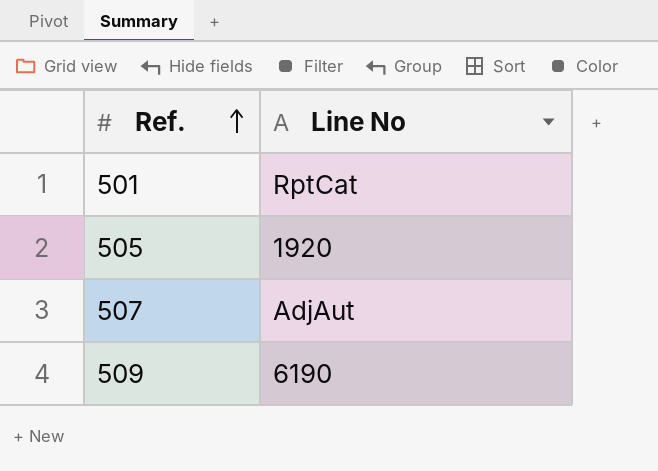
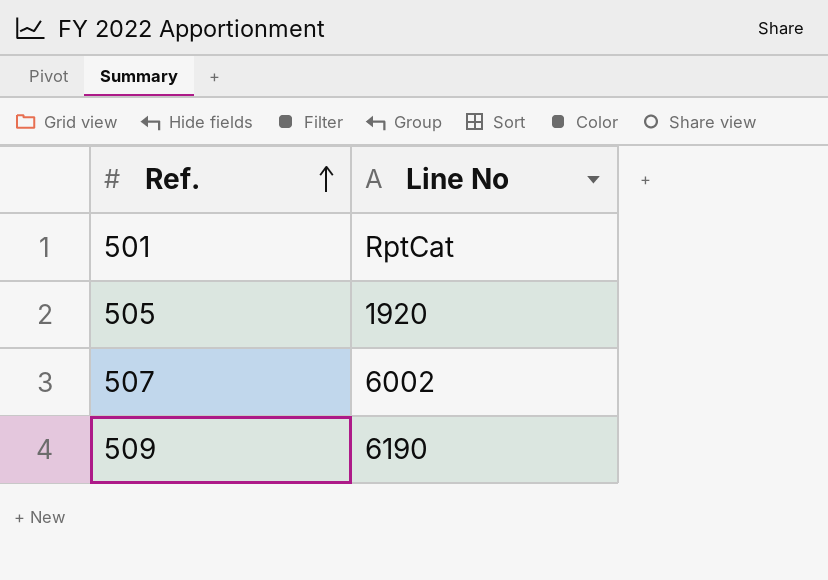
507 | Line No: AdjAut -> 6002

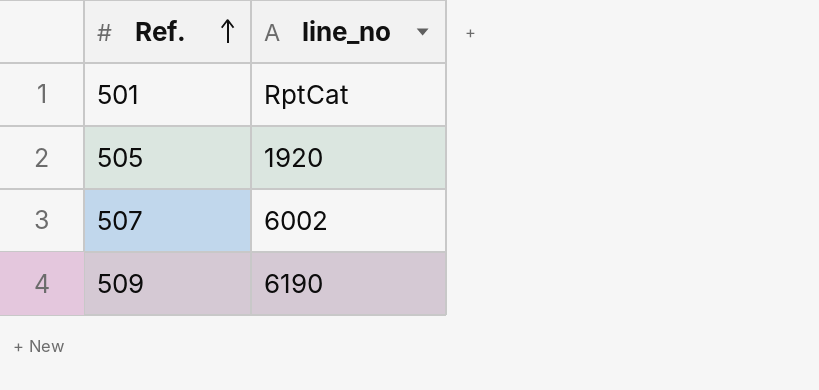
column name: Line No -> line_no

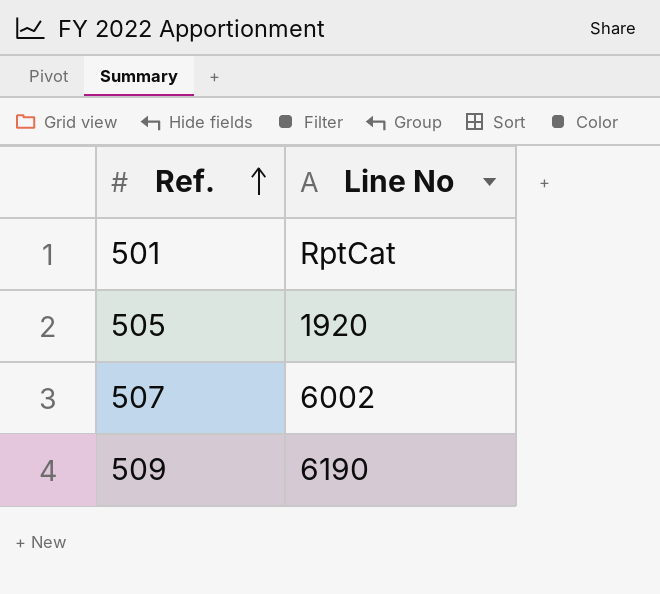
column name: line_no -> Line No

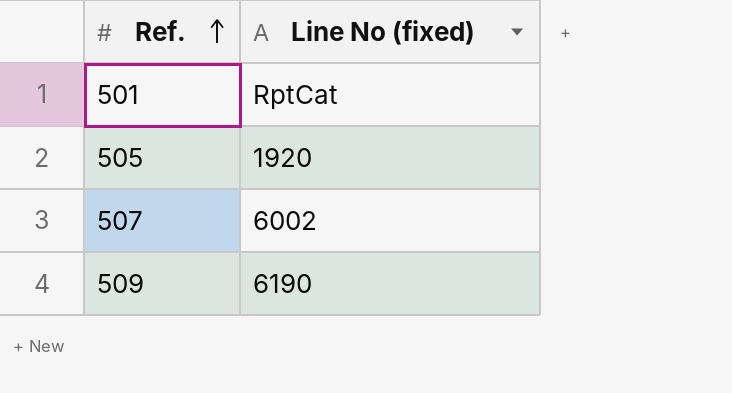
column name: Line No -> Line No (fixed)

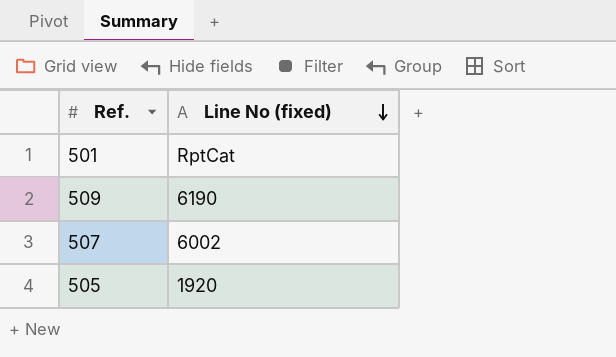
row order: Ref. ascending -> Line No (fixed) descending

